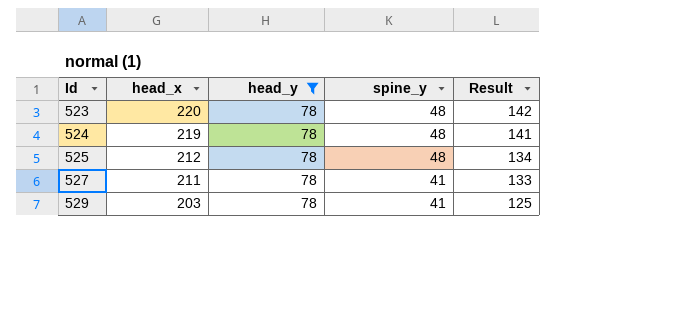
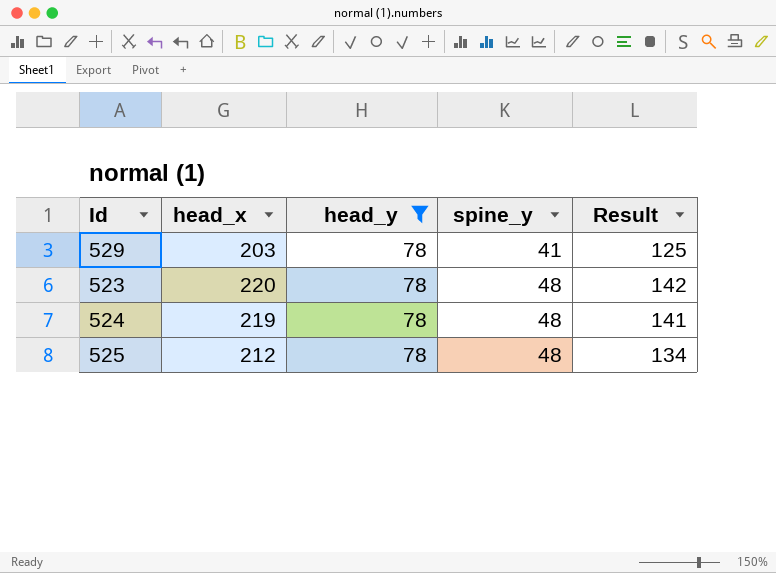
row order: Id ascending -> spine_y ascending
row 527: 211 | 78 | 41 | 133 -> none

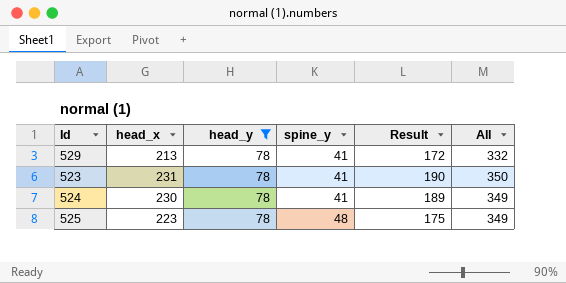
column Result | formula: [head_x] - [head_y] -> [head_x] - [spine_y]
column All | formula: none -> [head_x] + [head_y] + [spine_y]
529 | head_x: 203 -> 213
523 | head_x: 220 -> 231
523 | spine_y: 48 -> 41
524 | head_x: 219 -> 230
524 | spine_y: 48 -> 41
525 | head_x: 212 -> 223

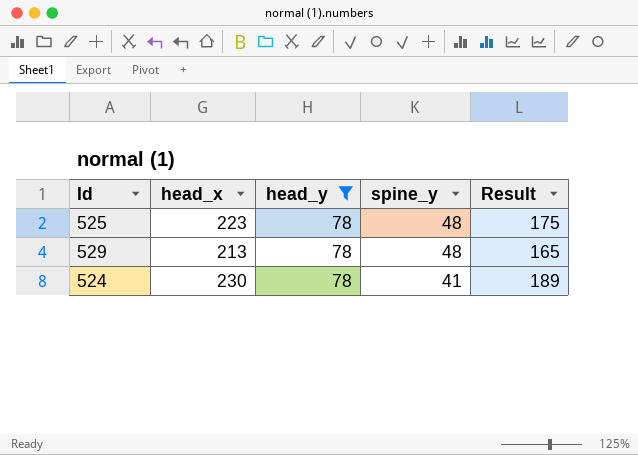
row order: spine_y ascending -> spine_y descending
column All | formula: [head_x] + [head_y] + [spine_y] -> none
row 523: 231 | 78 | 41 | 190 | 350 -> none
529 | spine_y: 41 -> 48
529 | Result: 172 -> 165

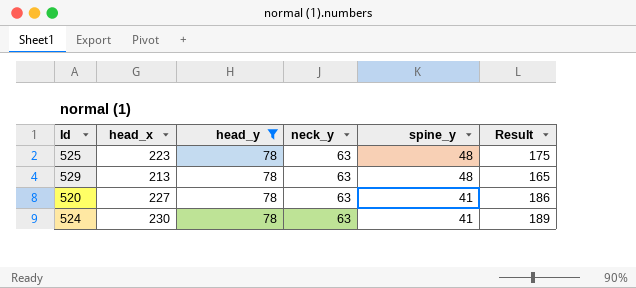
column neck_y | position: none -> 4
row 520: none -> 227 | 78 | 63 | 41 | 186

